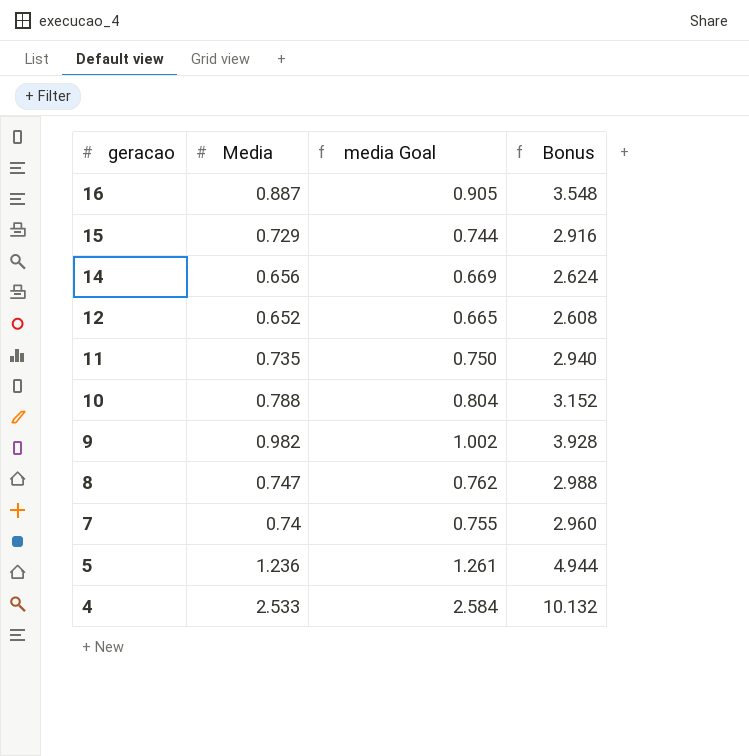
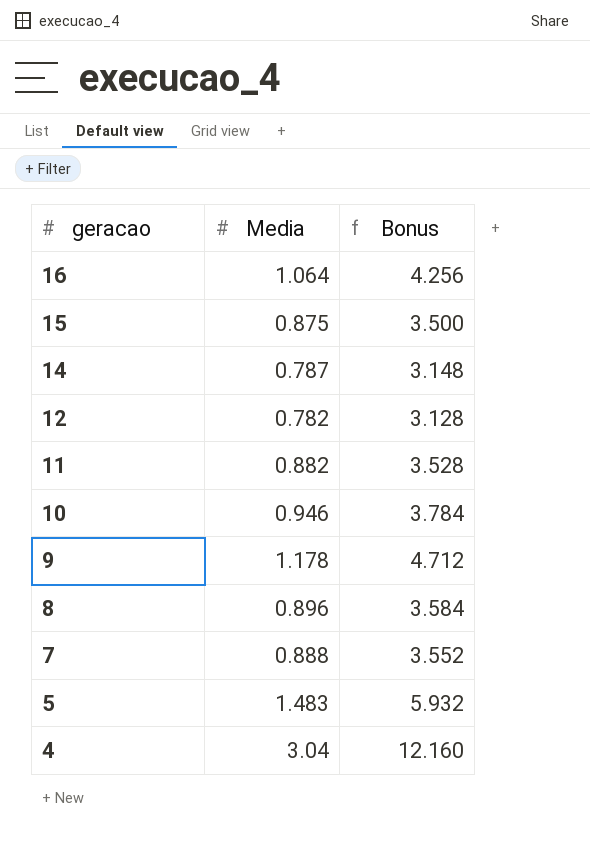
column media Goal | formula: [Media] * 1.02 -> none
16 | Media: 0.887 -> 1.064
16 | Bonus: 3.548 -> 4.256
15 | Media: 0.729 -> 0.875
15 | Bonus: 2.916 -> 3.500
14 | Media: 0.656 -> 0.787
14 | Bonus: 2.624 -> 3.148
12 | Media: 0.652 -> 0.782
12 | Bonus: 2.608 -> 3.128
11 | Media: 0.735 -> 0.882
11 | Bonus: 2.940 -> 3.528
10 | Media: 0.788 -> 0.946
10 | Bonus: 3.152 -> 3.784
9 | Media: 0.982 -> 1.178
9 | Bonus: 3.928 -> 4.712
8 | Media: 0.747 -> 0.896
8 | Bonus: 2.988 -> 3.584
7 | Media: 0.74 -> 0.888
7 | Bonus: 2.960 -> 3.552
5 | Media: 1.236 -> 1.483
5 | Bonus: 4.944 -> 5.932
4 | Media: 2.533 -> 3.04
4 | Bonus: 10.132 -> 12.160

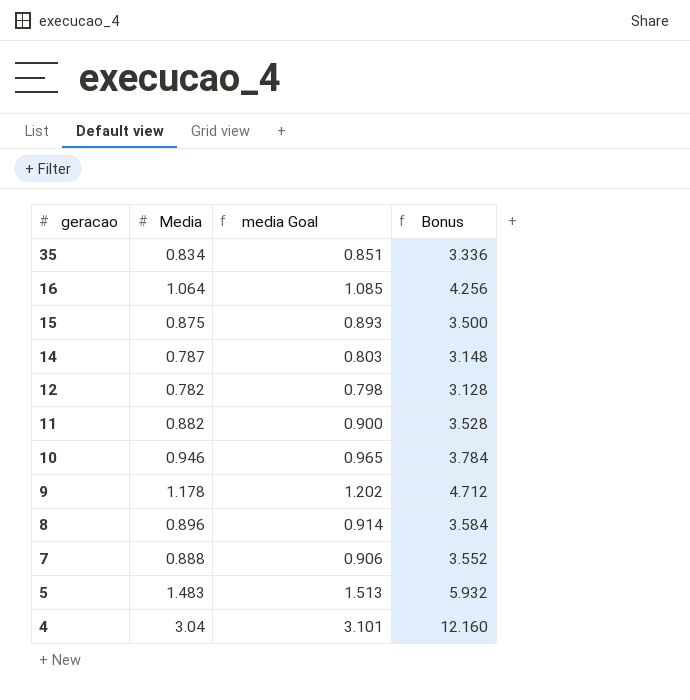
column media Goal | formula: none -> [Media] * 1.02
row 35: none -> 0.834 | 0.851 | 3.336

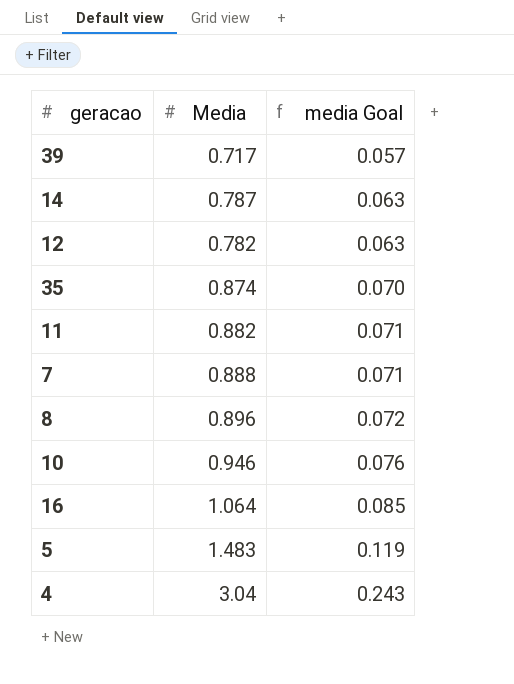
row order: geracao descending -> media Goal ascending
column Bonus | formula: [Media] * 4 -> none
column media Goal | formula: [Media] * 1.02 -> [Media] * 0.08
row 15: 0.875 | 0.893 | 3.500 -> none
row 9: 1.178 | 1.202 | 4.712 -> none
row 39: none -> 0.717 | 0.057
35 | Media: 0.834 -> 0.874

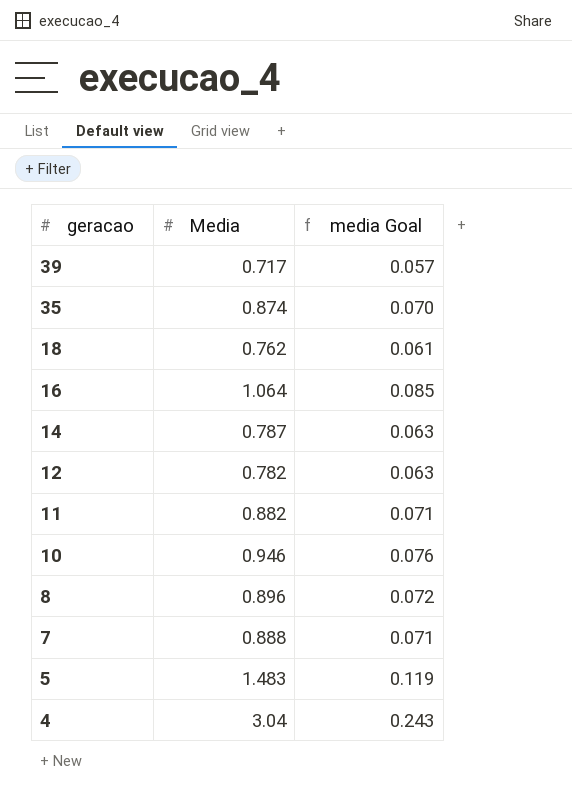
row order: media Goal ascending -> geracao descending
row 18: none -> 0.762 | 0.061

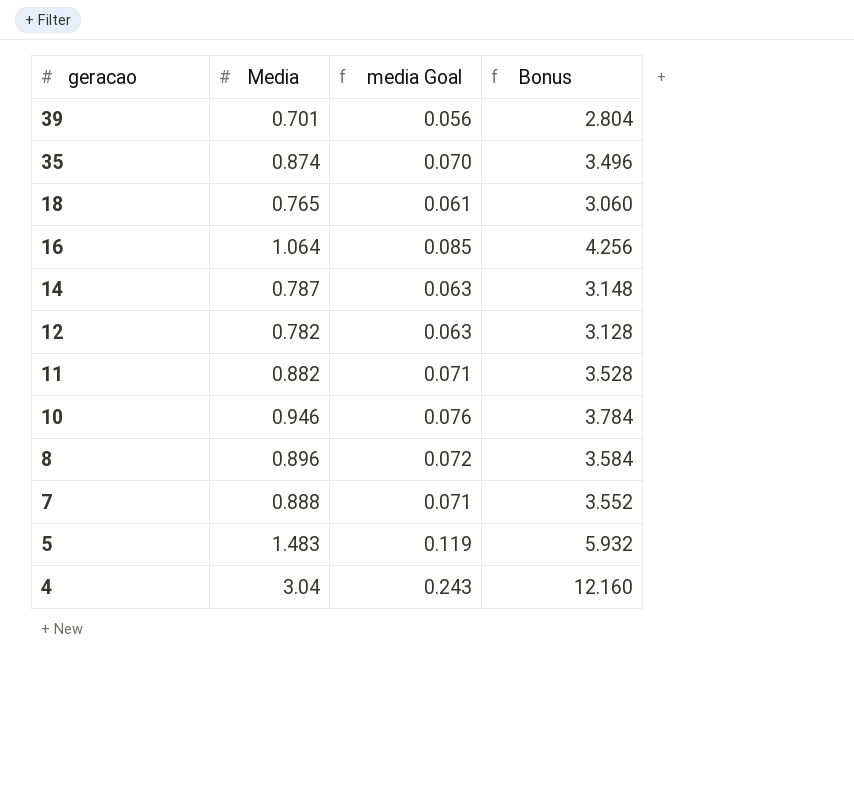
column Bonus | formula: none -> [Media] * 4
39 | Media: 0.717 -> 0.701
39 | media Goal: 0.057 -> 0.056
18 | Media: 0.762 -> 0.765

